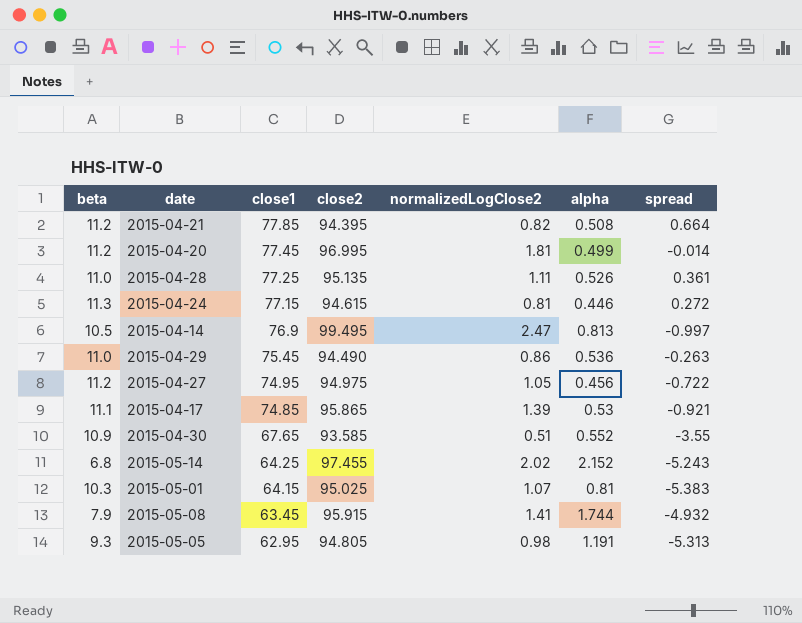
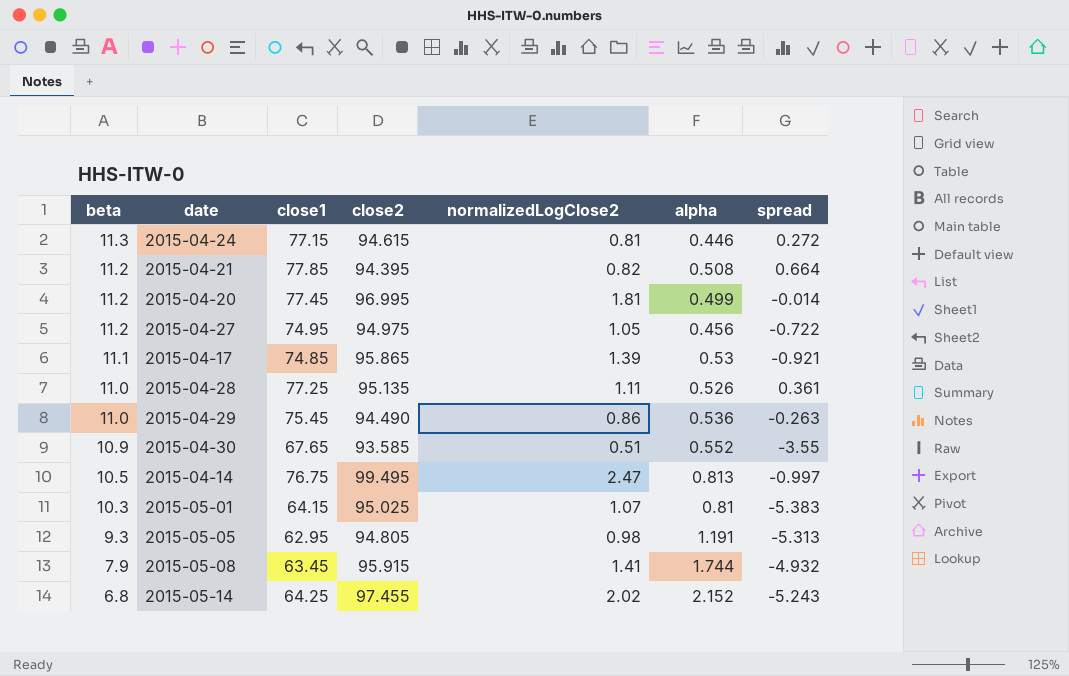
row order: close1 descending -> beta descending
2015-04-14 | close1: 76.9 -> 76.75

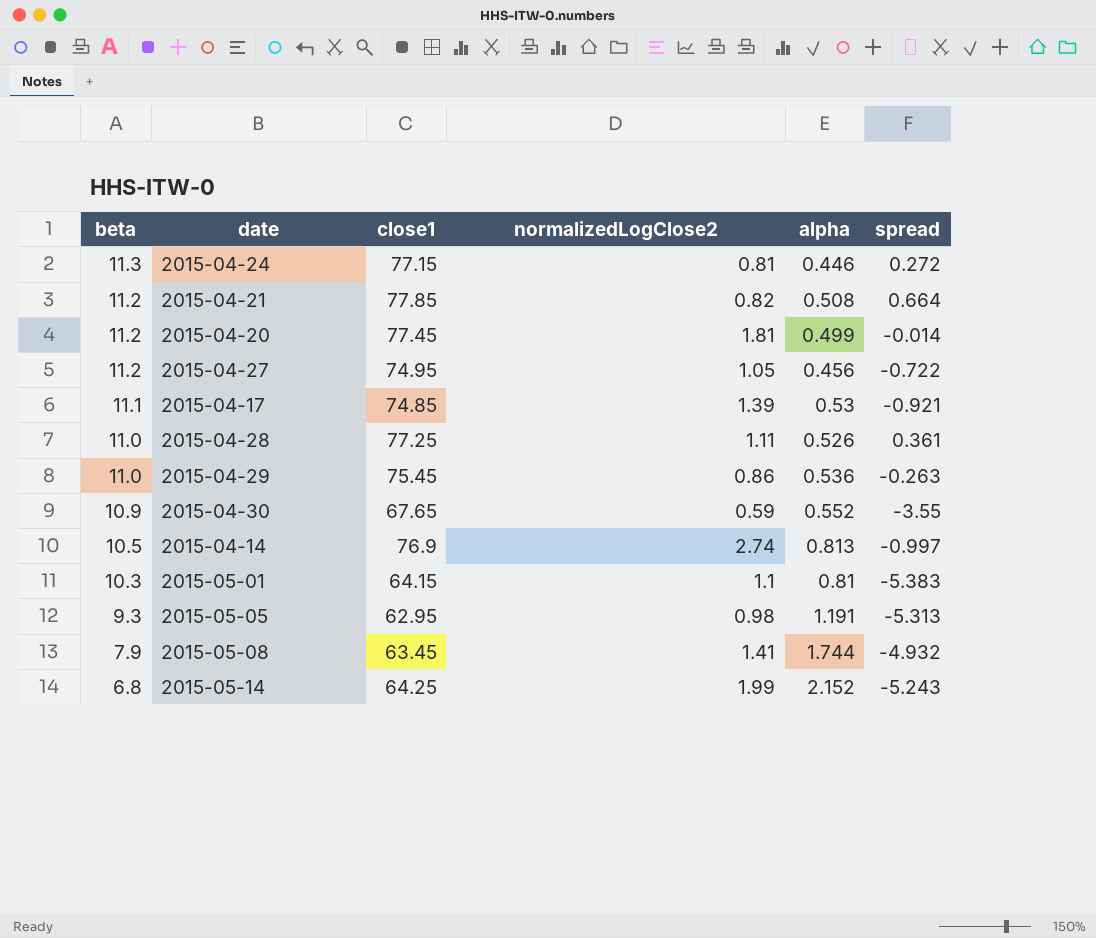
column close2 | position: 4 -> none
2015-04-30 | normalizedLogClose2: 0.51 -> 0.59
2015-04-14 | close1: 76.75 -> 76.9
2015-04-14 | normalizedLogClose2: 2.47 -> 2.74
2015-05-01 | normalizedLogClose2: 1.07 -> 1.1
2015-05-14 | normalizedLogClose2: 2.02 -> 1.99

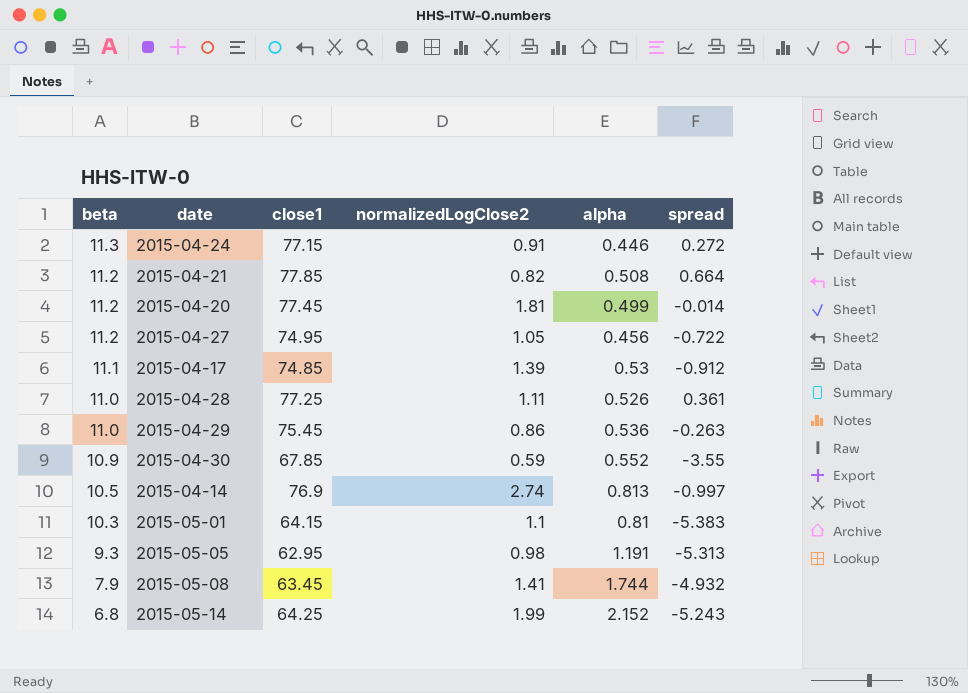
2015-04-24 | normalizedLogClose2: 0.81 -> 0.91
2015-04-17 | spread: -0.921 -> -0.912
2015-04-30 | close1: 67.65 -> 67.85

